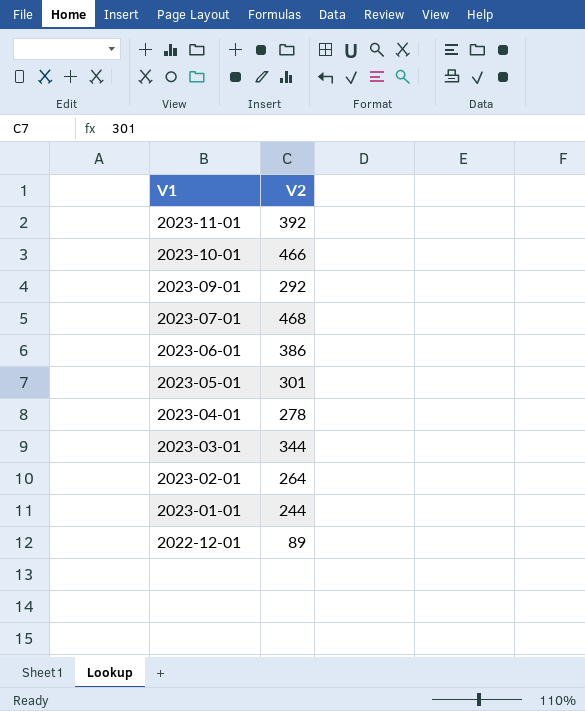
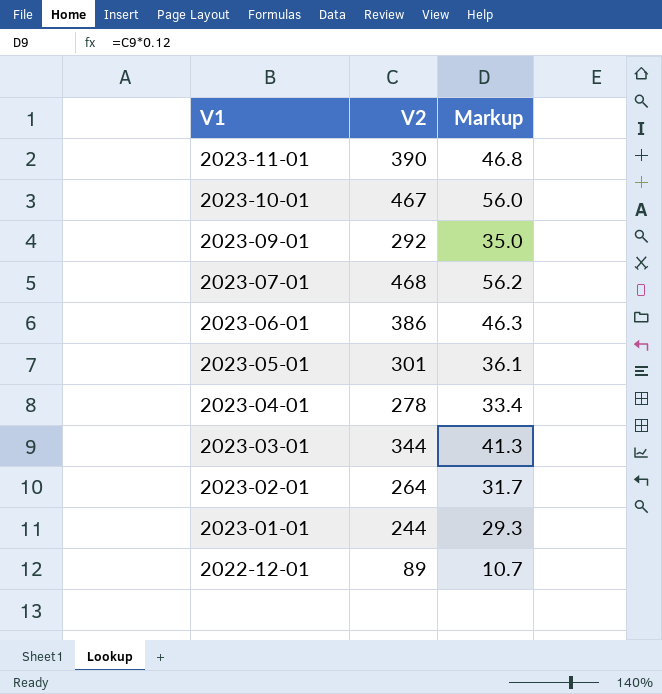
column Markup | formula: none -> [V2] * 0.12
2023-11-01 | V2: 392 -> 390
2023-10-01 | V2: 466 -> 467

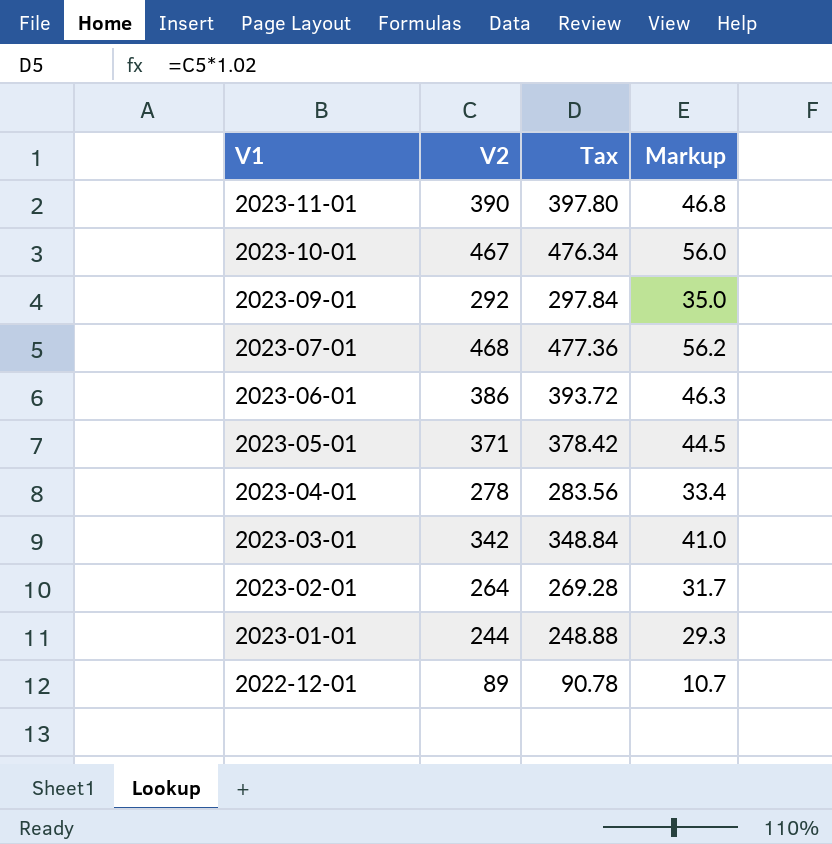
column Tax | formula: none -> [V2] * 1.02
2023-05-01 | V2: 301 -> 371
2023-05-01 | Markup: 36.1 -> 44.5
2023-03-01 | V2: 344 -> 342
2023-03-01 | Markup: 41.3 -> 41.0

